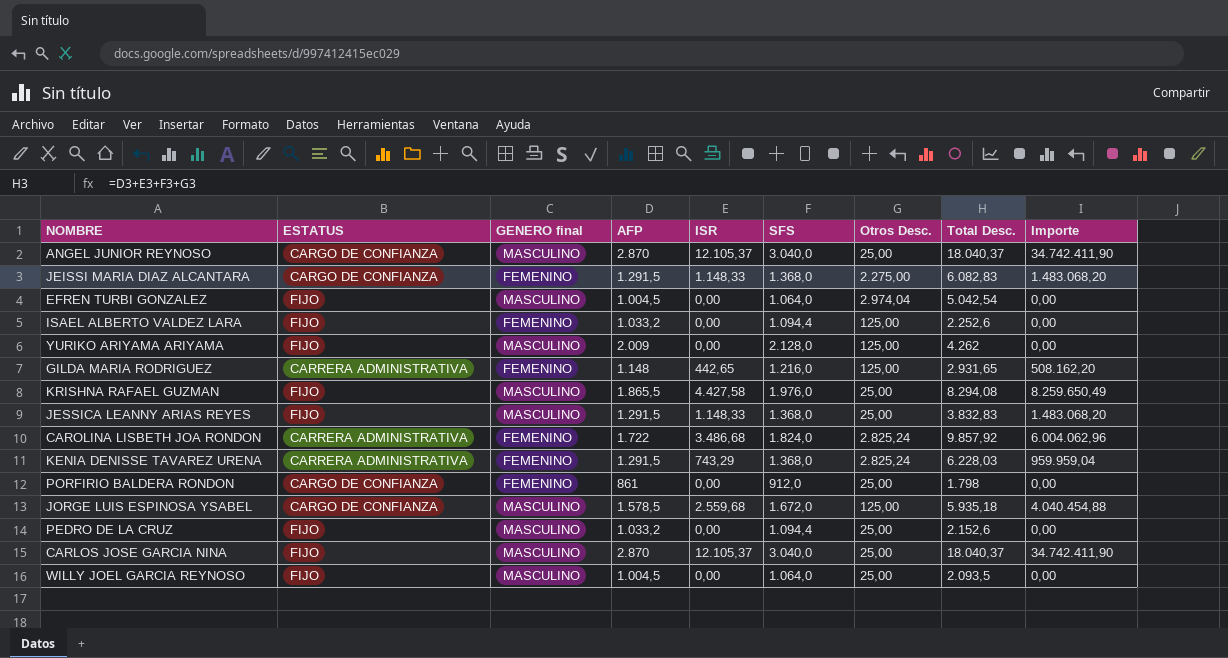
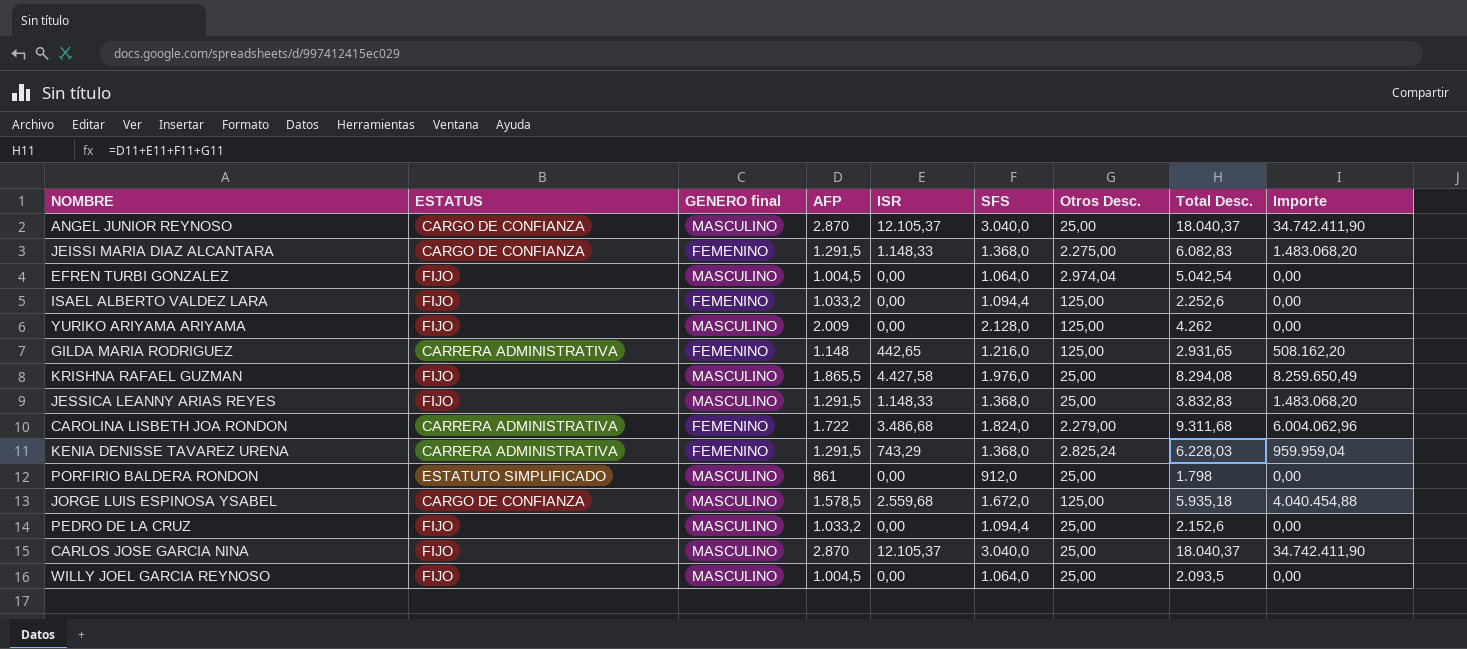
CAROLINA LISBETH JOA RONDON | Otros Desc.: 2.825,24 -> 2.279,00
CAROLINA LISBETH JOA RONDON | Total Desc.: 9.857,92 -> 9.311,68
PORFIRIO BALDERA RONDON | ESTATUS: CARGO DE CONFIANZA -> ESTATUTO SIMPLIFICADO
PORFIRIO BALDERA RONDON | GENERO final: FEMENINO -> MASCULINO

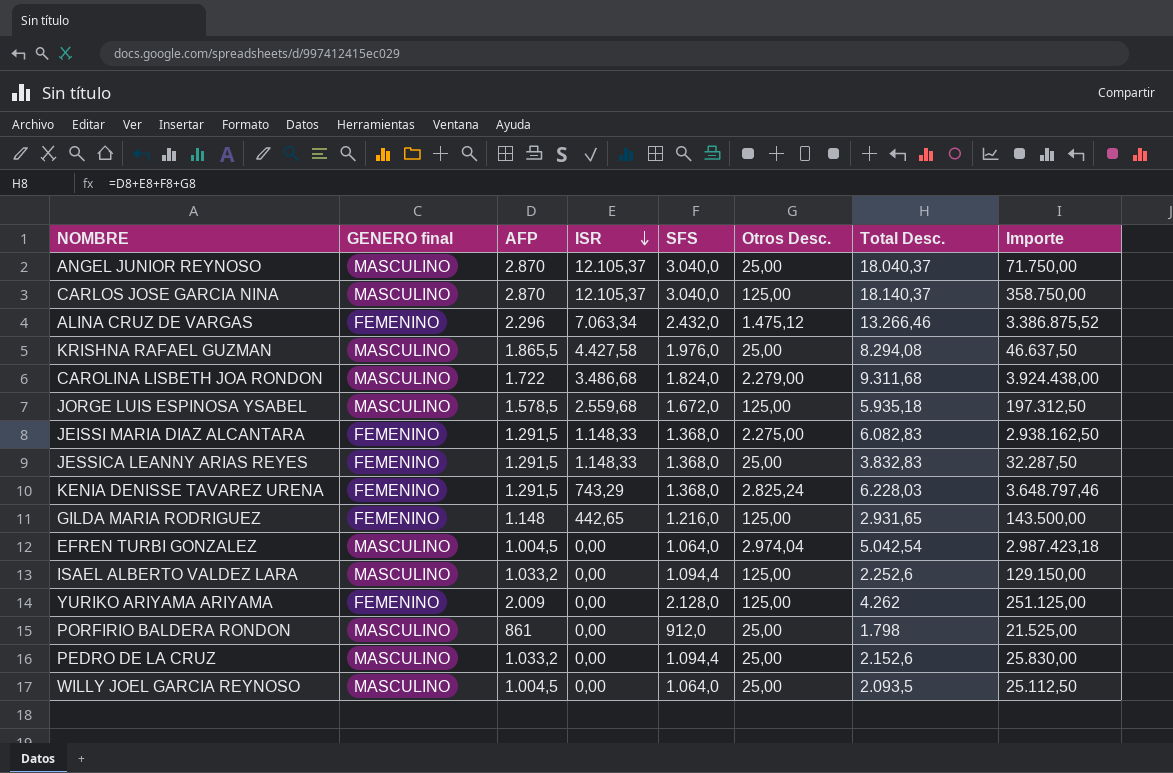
row order: none -> ISR descending
column ESTATUS | position: 2 -> none
column Importe | formula: [AFP] * [ISR] -> [AFP] * [Otros Desc.]
CARLOS JOSE GARCIA NINA | Otros Desc.: 25,00 -> 125,00
CARLOS JOSE GARCIA NINA | Total Desc.: 18.040,37 -> 18.140,37
row ALINA CRUZ DE VARGAS: none -> FEMENINO | 2.296 | 7.063,34 | 2.432,0 | 1.475,12 | 13.266,46 | 3.386.875,52
CAROLINA LISBETH JOA RONDON | GENERO final: FEMENINO -> MASCULINO
JESSICA LEANNY ARIAS REYES | GENERO final: MASCULINO -> FEMENINO
ISAEL ALBERTO VALDEZ LARA | GENERO final: FEMENINO -> MASCULINO
YURIKO ARIYAMA ARIYAMA | GENERO final: MASCULINO -> FEMENINO

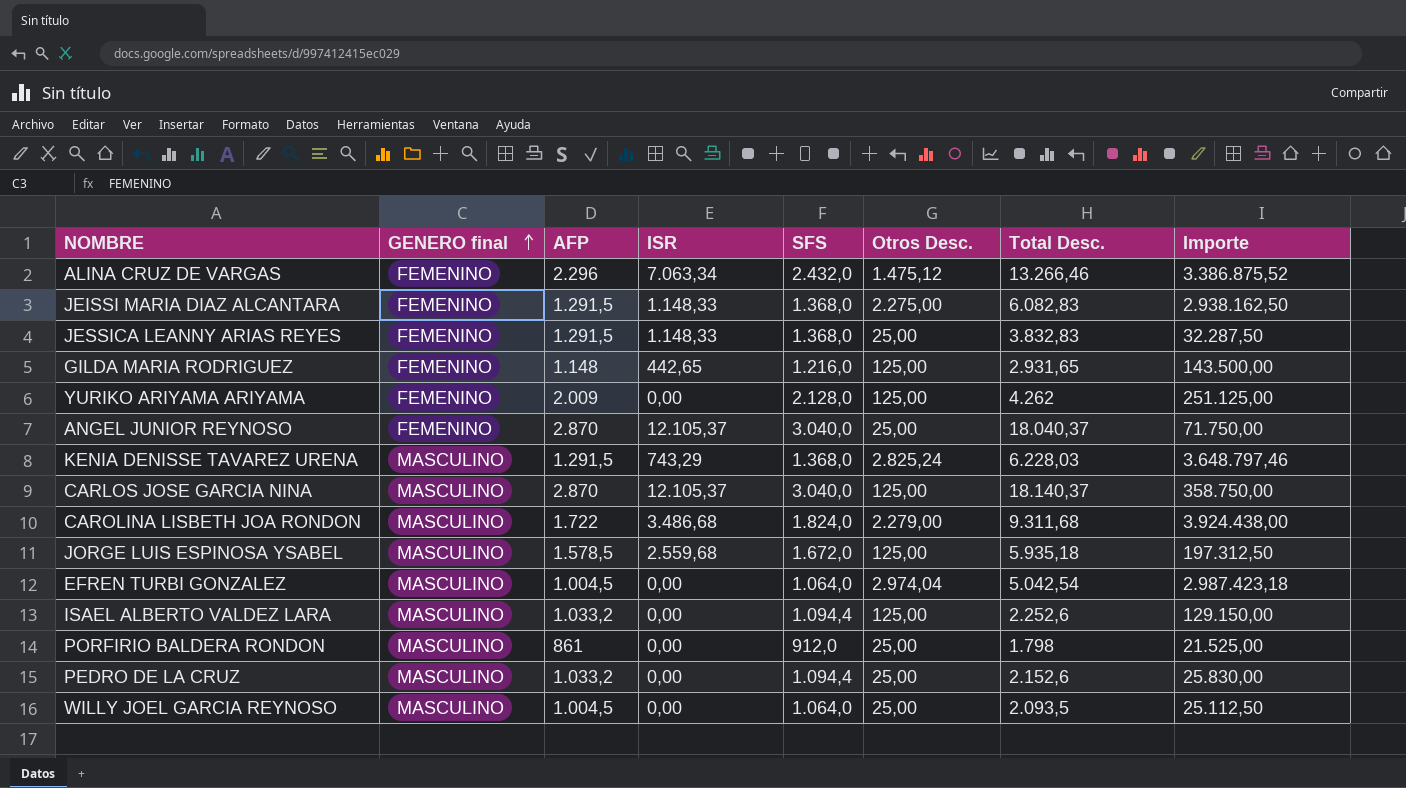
row order: ISR descending -> GENERO final ascending
row KRISHNA RAFAEL GUZMAN: MASCULINO | 1.865,5 | 4.427,58 | 1.976,0 | 25,00 | 8.294,08 | 46.637,50 -> none
ANGEL JUNIOR REYNOSO | GENERO final: MASCULINO -> FEMENINO
KENIA DENISSE TAVAREZ URENA | GENERO final: FEMENINO -> MASCULINO

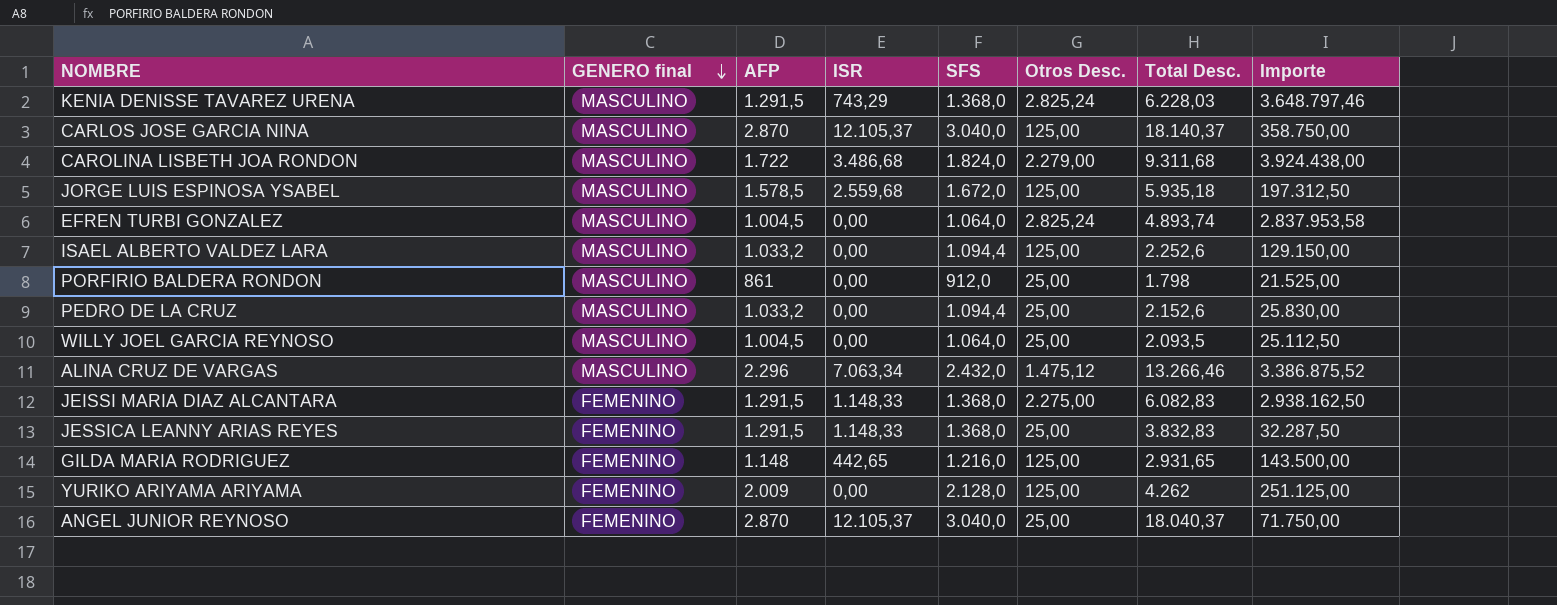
row order: GENERO final ascending -> GENERO final descending
EFREN TURBI GONZALEZ | Otros Desc.: 2.974,04 -> 2.825,24
EFREN TURBI GONZALEZ | Total Desc.: 5.042,54 -> 4.893,74
EFREN TURBI GONZALEZ | Importe: 2.987.423,18 -> 2.837.953,58
ALINA CRUZ DE VARGAS | GENERO final: FEMENINO -> MASCULINO

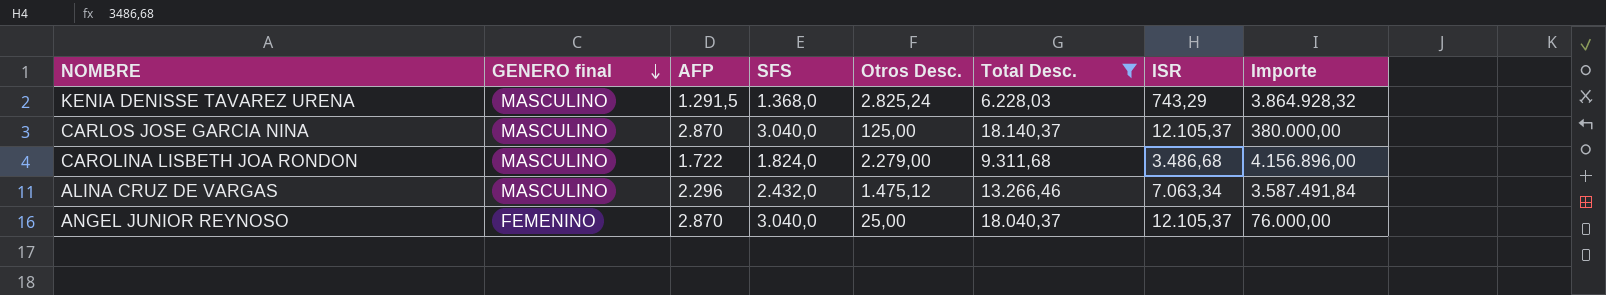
filter: none -> Total Desc. >= 6.228,03
column ISR | position: 4 -> 7
column Importe | formula: [AFP] * [Otros Desc.] -> [SFS] * [Otros Desc.]

